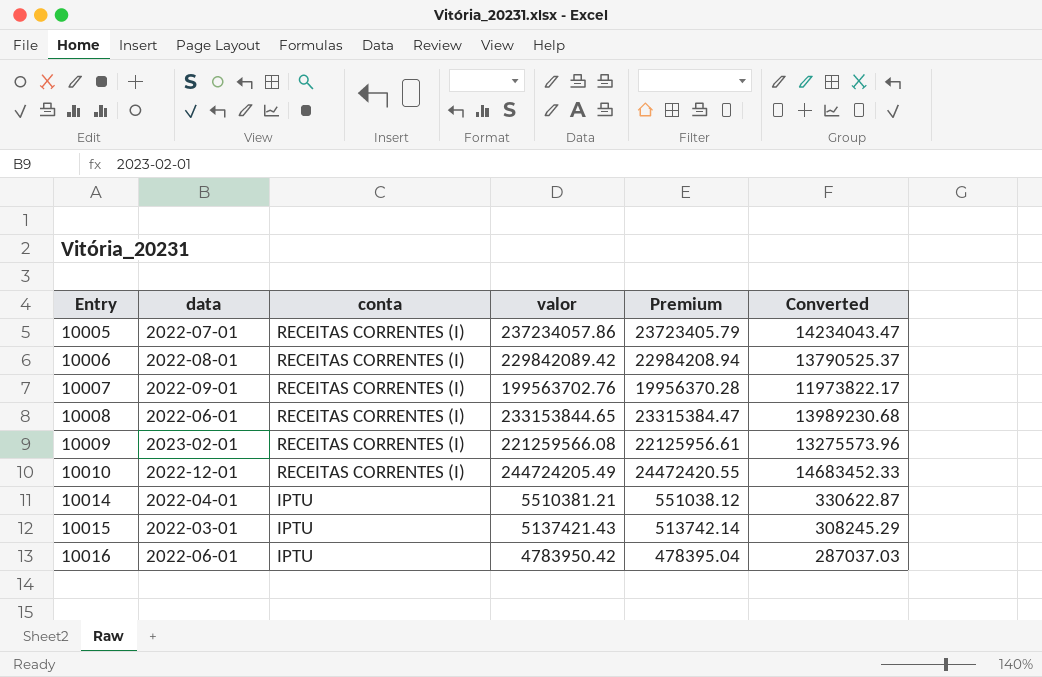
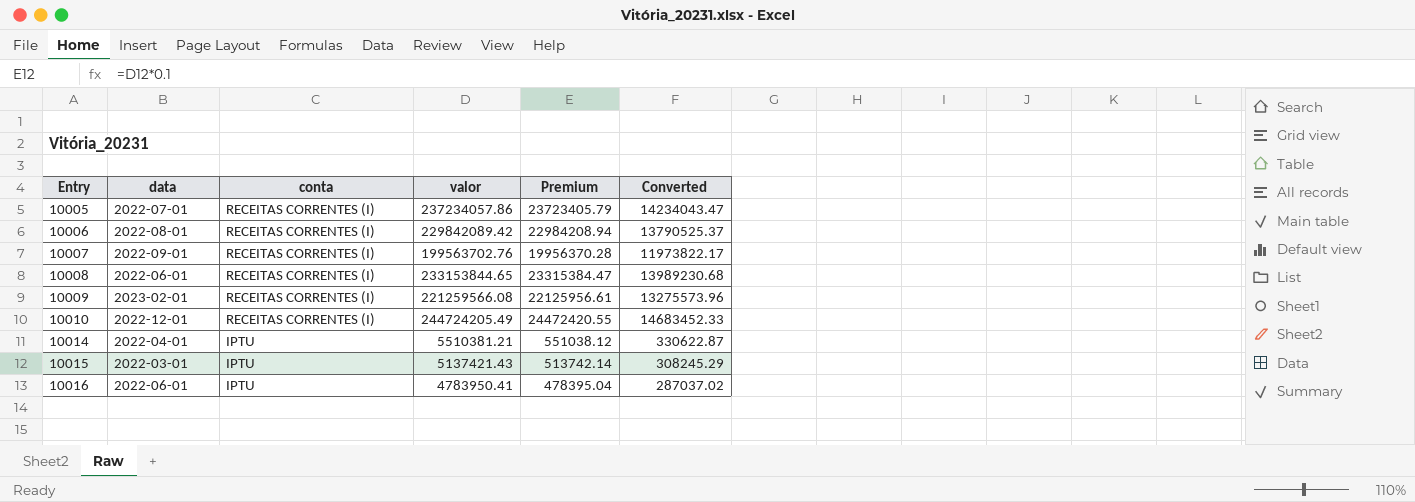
10016 | valor: 4783950.42 -> 4783950.41
10016 | Converted: 287037.03 -> 287037.02

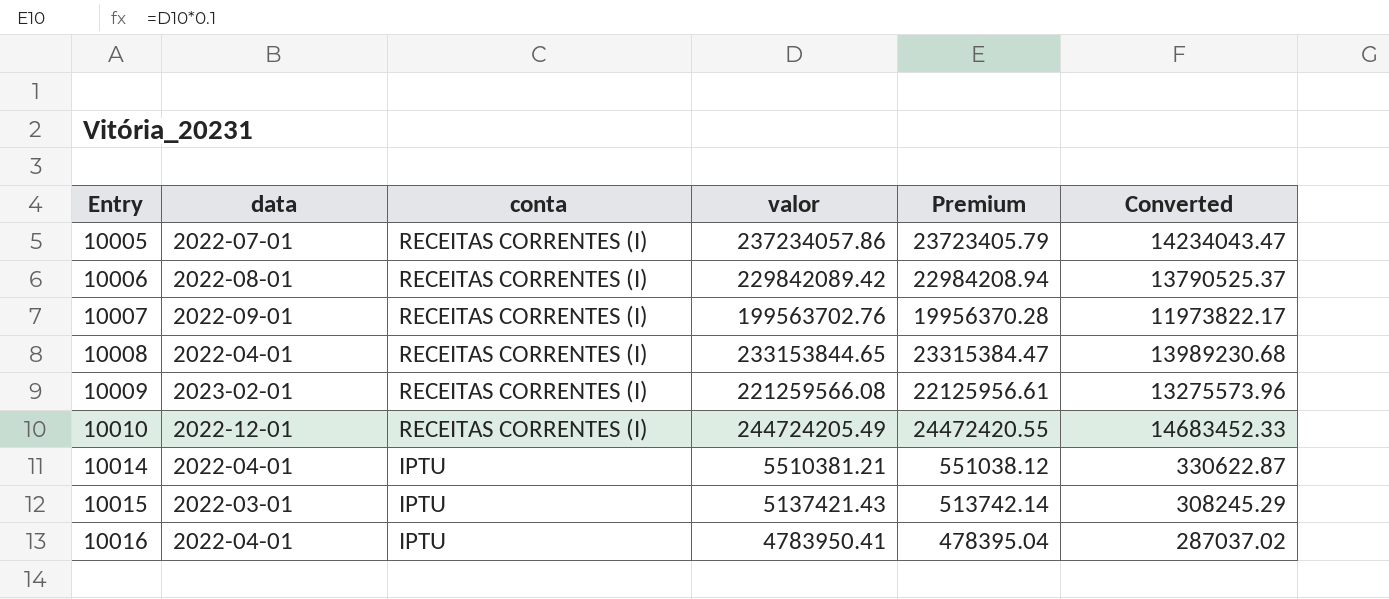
10008 | data: 2022-06-01 -> 2022-04-01
10016 | data: 2022-06-01 -> 2022-04-01

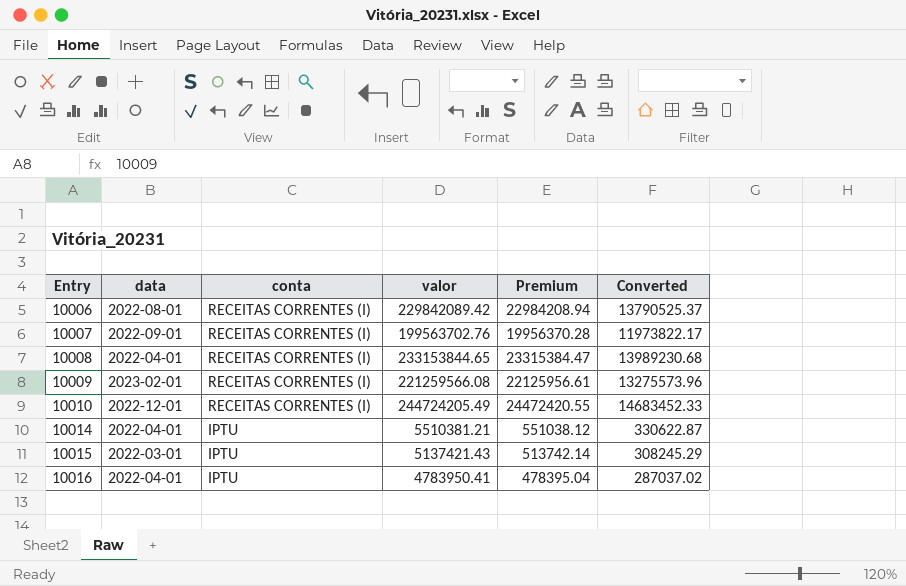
row 10005: 2022-07-01 | RECEITAS CORRENTES (I) | 237234057.86 | 23723405.79 | 14234043.47 -> none

